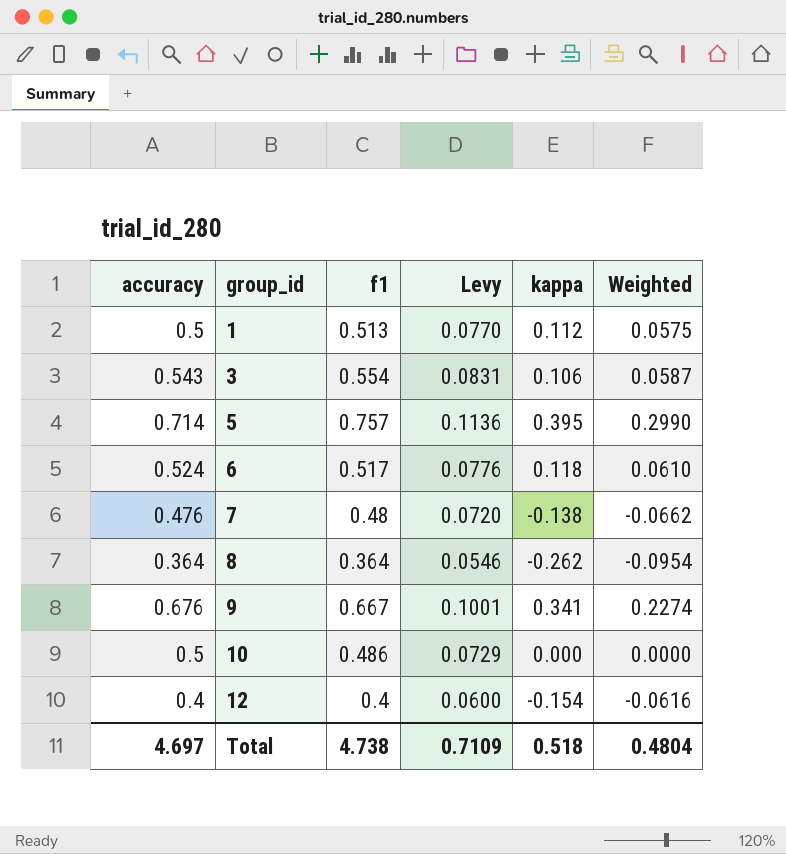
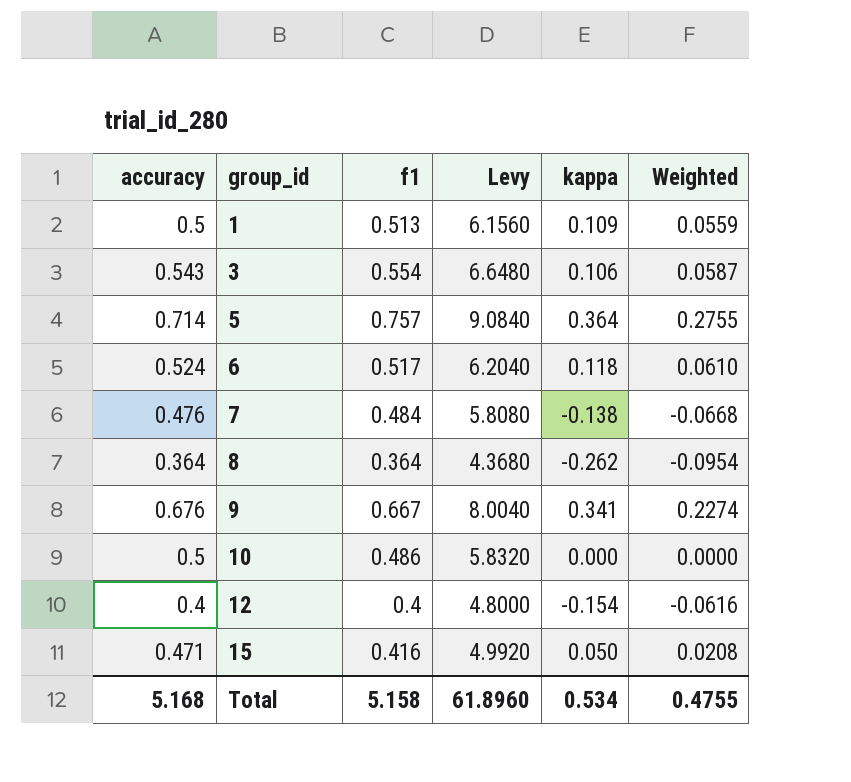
column Levy | formula: [f1] * 0.15 -> [f1] * 12
1 | kappa: 0.112 -> 0.109
1 | Weighted: 0.0575 -> 0.0559
5 | kappa: 0.395 -> 0.364
5 | Weighted: 0.2990 -> 0.2755
7 | f1: 0.48 -> 0.484
7 | Weighted: -0.0662 -> -0.0668
row 15: none -> 0.471 | 0.416 | 4.9920 | 0.050 | 0.0208
Total | accuracy: 4.697 -> 5.168
Total | f1: 4.738 -> 5.158
Total | Levy: 0.7109 -> 61.8960
Total | kappa: 0.518 -> 0.534
Total | Weighted: 0.4804 -> 0.4755

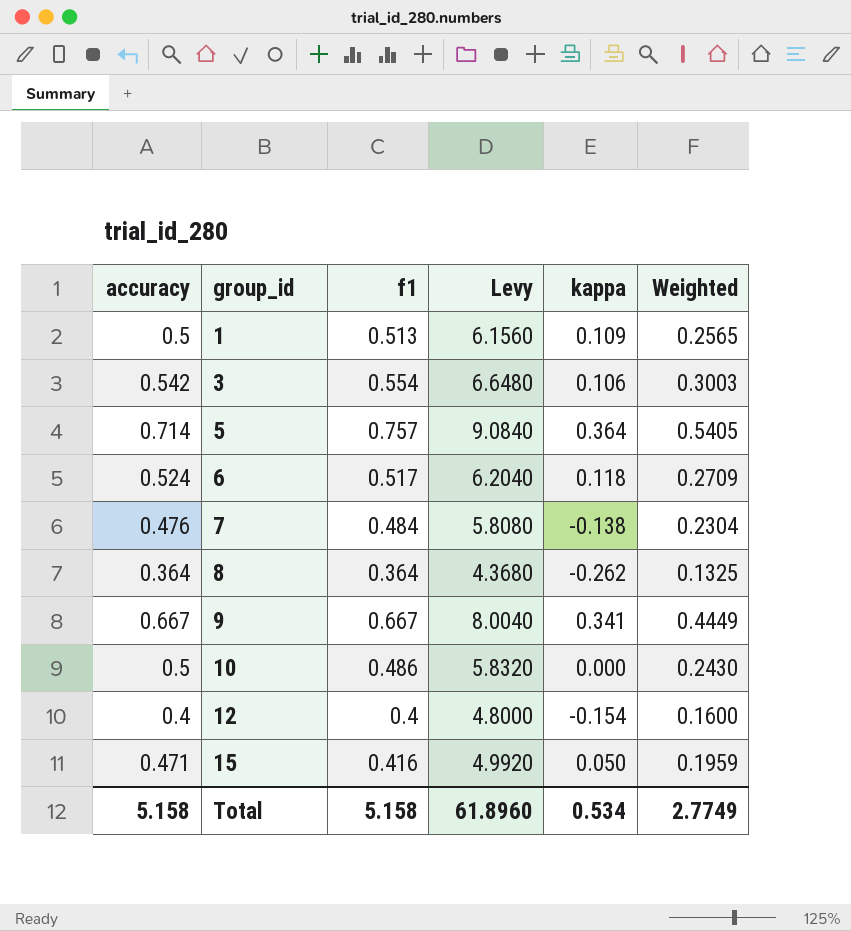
column Weighted | formula: [f1] * [kappa] -> [accuracy] * [f1]
3 | accuracy: 0.543 -> 0.542
9 | accuracy: 0.676 -> 0.667
Total | accuracy: 5.168 -> 5.158
Total | Weighted: 0.4755 -> 2.7749

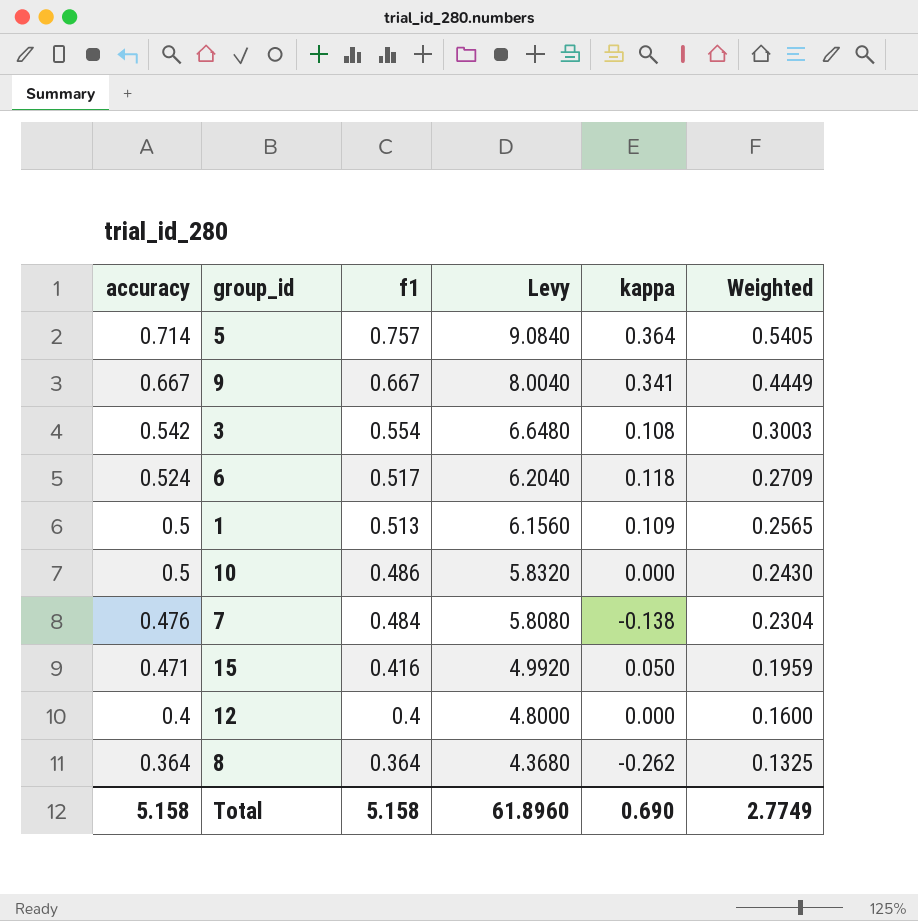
row order: group_id ascending -> accuracy descending
3 | kappa: 0.106 -> 0.108
12 | kappa: -0.154 -> 0.000
Total | kappa: 0.534 -> 0.690

